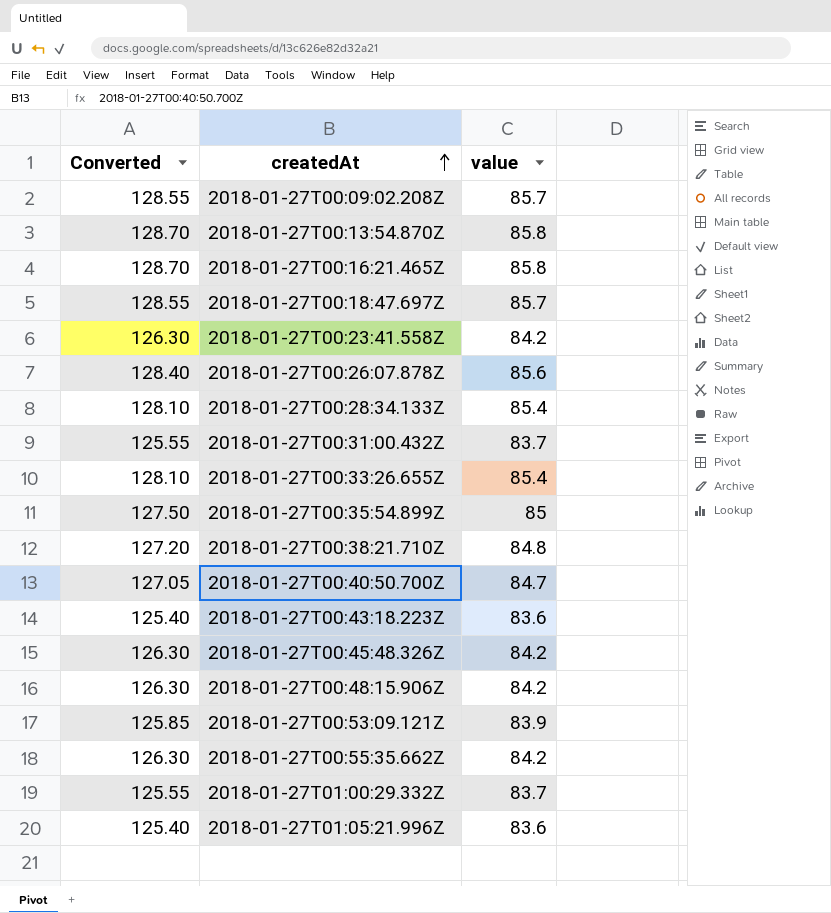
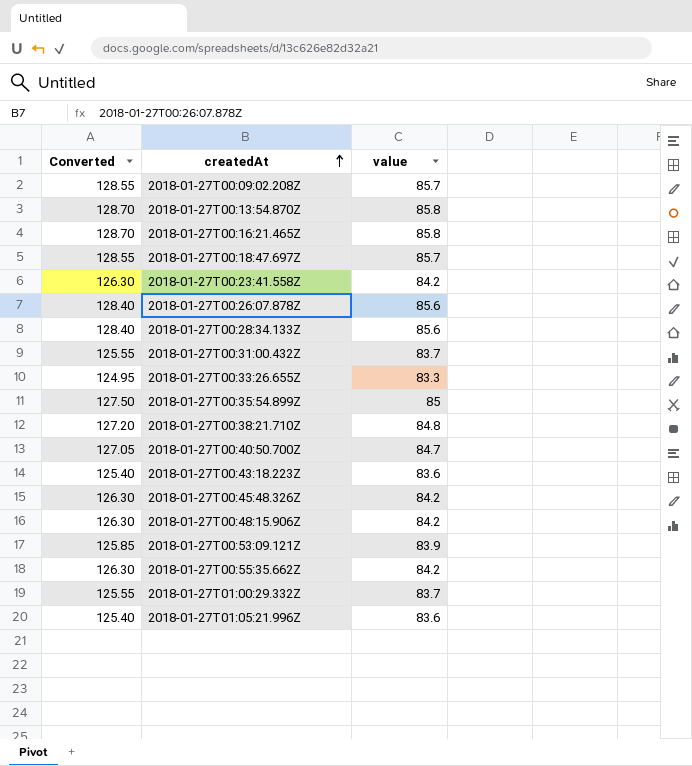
2018-01-27T00:28:34.133Z | Converted: 128.10 -> 128.40
2018-01-27T00:28:34.133Z | value: 85.4 -> 85.6
2018-01-27T00:33:26.655Z | Converted: 128.10 -> 124.95
2018-01-27T00:33:26.655Z | value: 85.4 -> 83.3

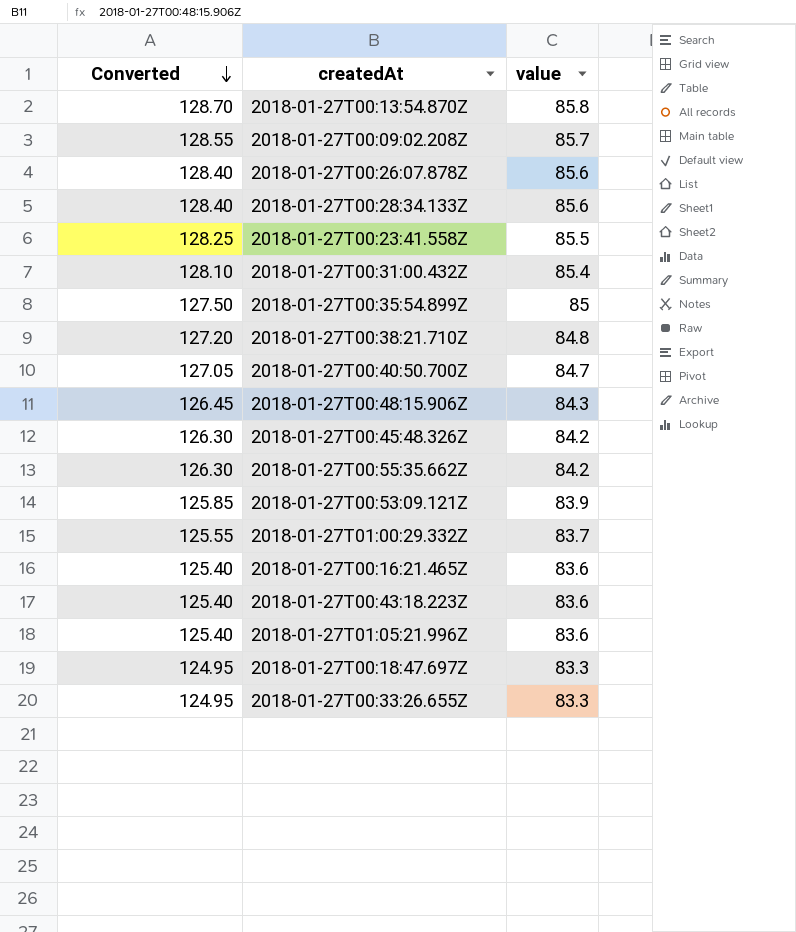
row order: createdAt ascending -> Converted descending
2018-01-27T00:23:41.558Z | Converted: 126.30 -> 128.25
2018-01-27T00:23:41.558Z | value: 84.2 -> 85.5
2018-01-27T00:31:00.432Z | Converted: 125.55 -> 128.10
2018-01-27T00:31:00.432Z | value: 83.7 -> 85.4
2018-01-27T00:48:15.906Z | Converted: 126.30 -> 126.45
2018-01-27T00:48:15.906Z | value: 84.2 -> 84.3
2018-01-27T00:16:21.465Z | Converted: 128.70 -> 125.40
2018-01-27T00:16:21.465Z | value: 85.8 -> 83.6
2018-01-27T00:18:47.697Z | Converted: 128.55 -> 124.95
2018-01-27T00:18:47.697Z | value: 85.7 -> 83.3

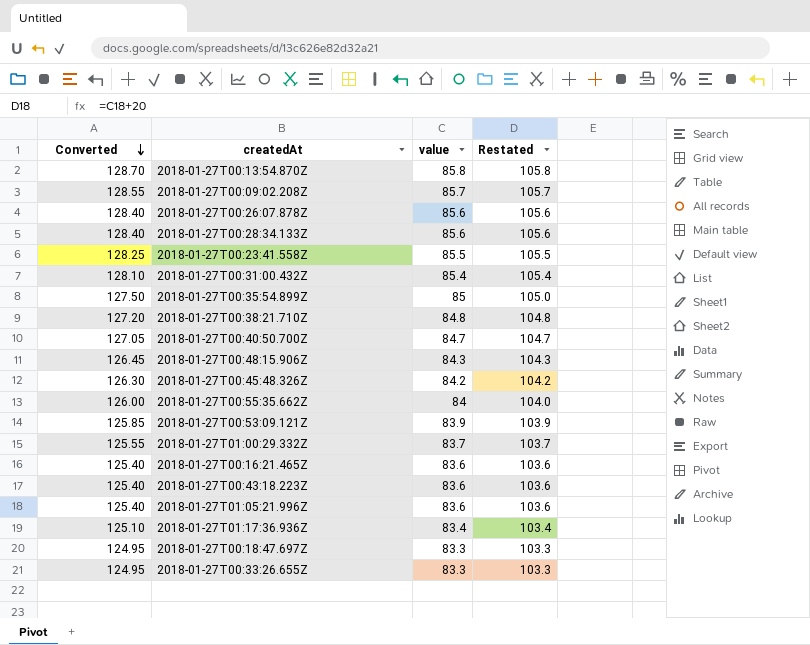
column Restated | formula: none -> [value] + 20
2018-01-27T00:55:35.662Z | Converted: 126.30 -> 126.00
2018-01-27T00:55:35.662Z | value: 84.2 -> 84
row 2018-01-27T01:17:36.936Z: none -> 125.10 | 83.4 | 103.4

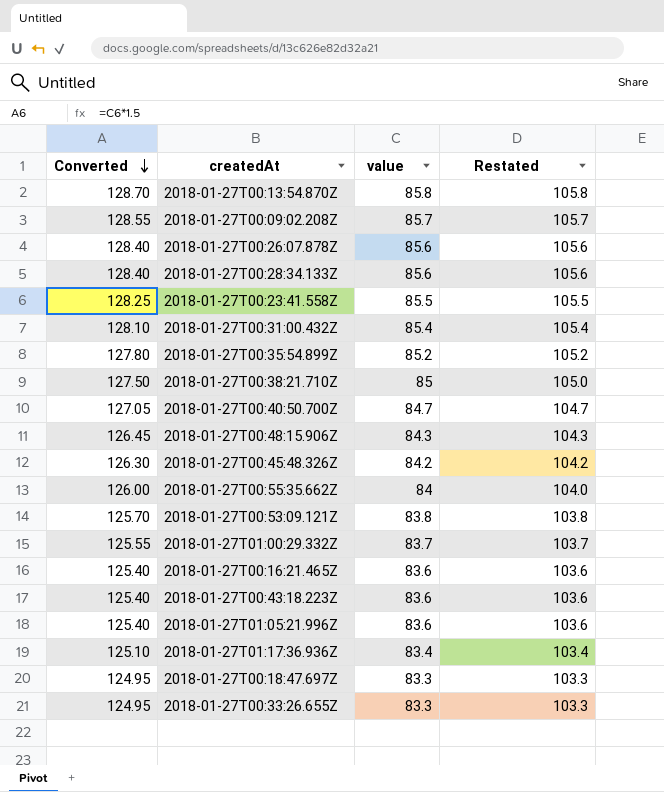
2018-01-27T00:35:54.899Z | Converted: 127.50 -> 127.80
2018-01-27T00:35:54.899Z | value: 85 -> 85.2
2018-01-27T00:35:54.899Z | Restated: 105.0 -> 105.2
2018-01-27T00:38:21.710Z | Converted: 127.20 -> 127.50
2018-01-27T00:38:21.710Z | value: 84.8 -> 85
2018-01-27T00:38:21.710Z | Restated: 104.8 -> 105.0
2018-01-27T00:53:09.121Z | Converted: 125.85 -> 125.70
2018-01-27T00:53:09.121Z | value: 83.9 -> 83.8
2018-01-27T00:53:09.121Z | Restated: 103.9 -> 103.8

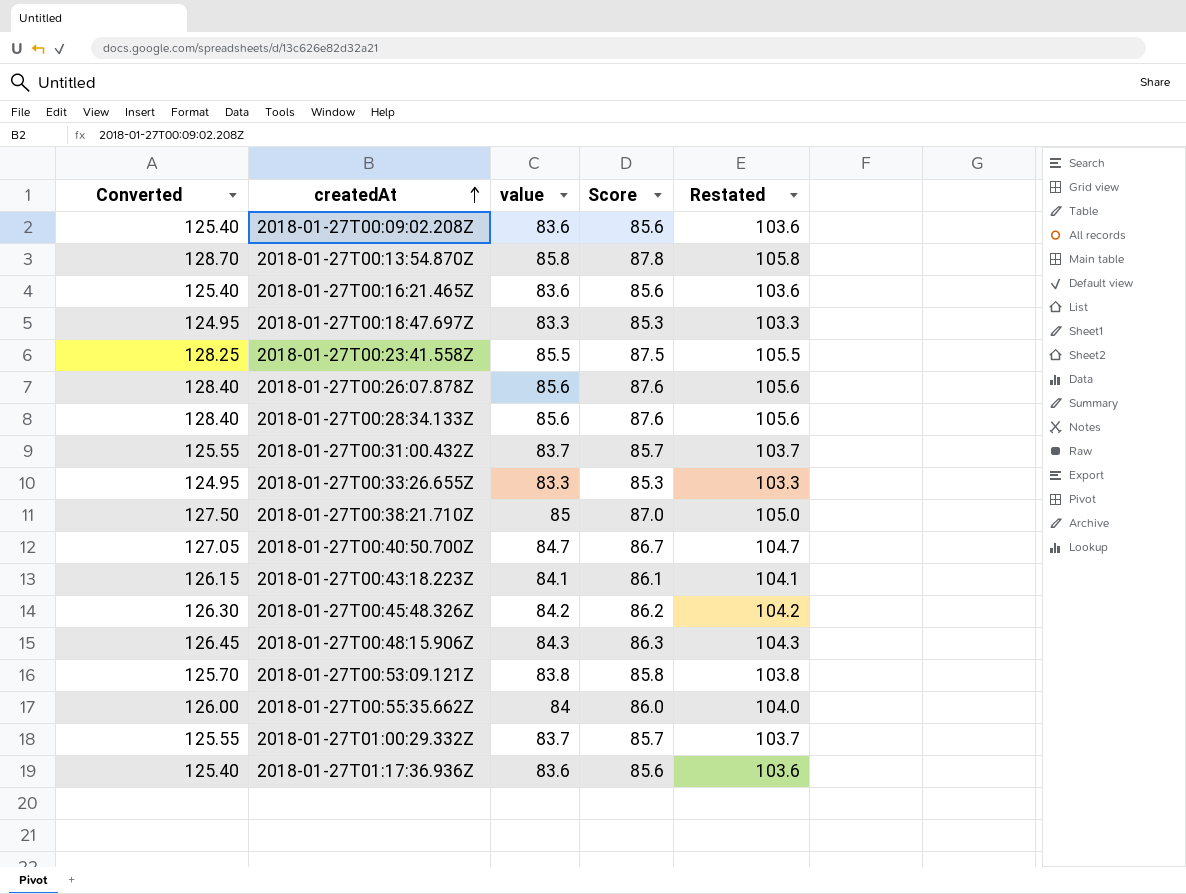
row order: Converted descending -> createdAt ascending
column Score | formula: none -> [value] + 2
row 2018-01-27T00:35:54.899Z: 127.80 | 85.2 | 105.2 -> none
row 2018-01-27T01:05:21.996Z: 125.40 | 83.6 | 103.6 -> none
2018-01-27T00:09:02.208Z | Converted: 128.55 -> 125.40
2018-01-27T00:09:02.208Z | value: 85.7 -> 83.6
2018-01-27T00:09:02.208Z | Restated: 105.7 -> 103.6
2018-01-27T00:31:00.432Z | Converted: 128.10 -> 125.55
2018-01-27T00:31:00.432Z | value: 85.4 -> 83.7
2018-01-27T00:31:00.432Z | Restated: 105.4 -> 103.7
2018-01-27T00:43:18.223Z | Converted: 125.40 -> 126.15
2018-01-27T00:43:18.223Z | value: 83.6 -> 84.1
2018-01-27T00:43:18.223Z | Restated: 103.6 -> 104.1
2018-01-27T01:17:36.936Z | Converted: 125.10 -> 125.40
2018-01-27T01:17:36.936Z | value: 83.4 -> 83.6
2018-01-27T01:17:36.936Z | Restated: 103.4 -> 103.6

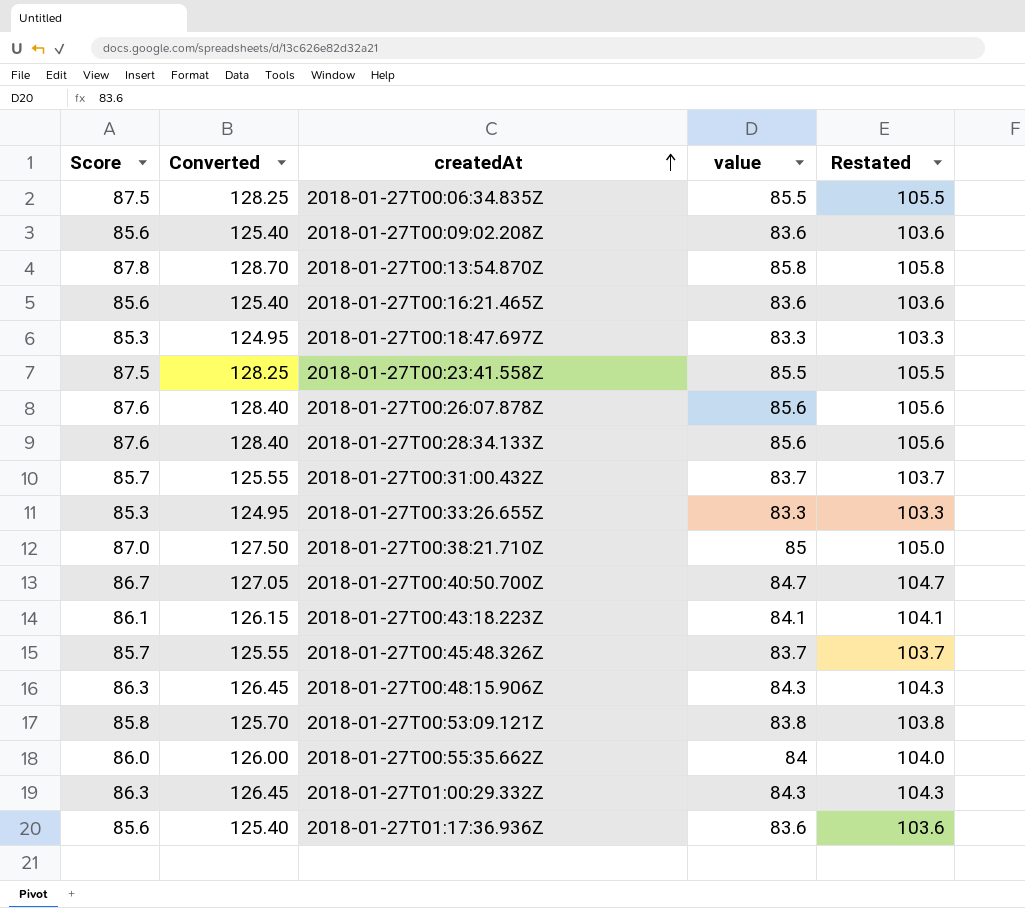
column Score | position: 4 -> 1
row 2018-01-27T00:06:34.835Z: none -> 87.5 | 128.25 | 85.5 | 105.5
2018-01-27T00:45:48.326Z | Score: 86.2 -> 85.7
2018-01-27T00:45:48.326Z | Converted: 126.30 -> 125.55
2018-01-27T00:45:48.326Z | value: 84.2 -> 83.7
2018-01-27T00:45:48.326Z | Restated: 104.2 -> 103.7
2018-01-27T01:00:29.332Z | Score: 85.7 -> 86.3
2018-01-27T01:00:29.332Z | Converted: 125.55 -> 126.45
2018-01-27T01:00:29.332Z | value: 83.7 -> 84.3
2018-01-27T01:00:29.332Z | Restated: 103.7 -> 104.3

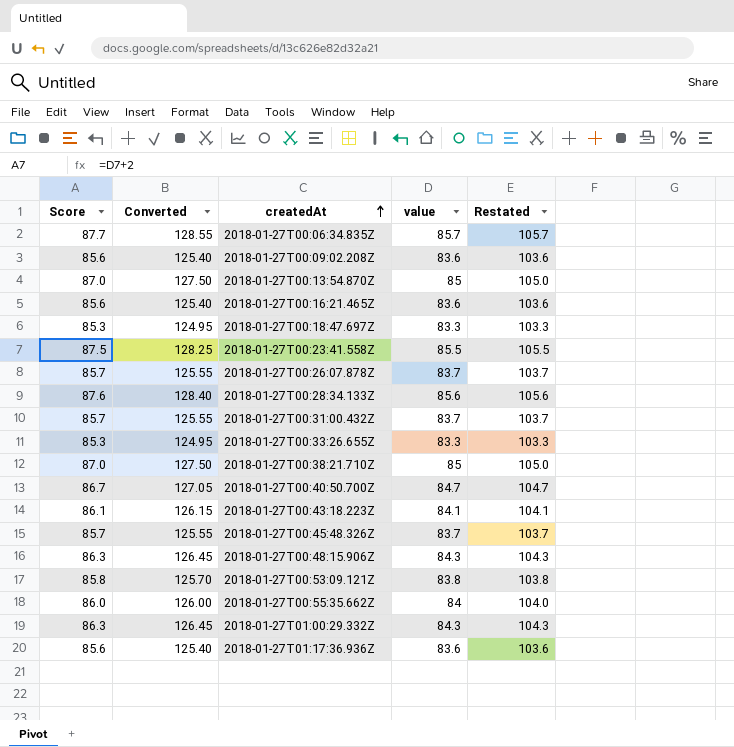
2018-01-27T00:06:34.835Z | Score: 87.5 -> 87.7
2018-01-27T00:06:34.835Z | Converted: 128.25 -> 128.55
2018-01-27T00:06:34.835Z | value: 85.5 -> 85.7
2018-01-27T00:06:34.835Z | Restated: 105.5 -> 105.7
2018-01-27T00:13:54.870Z | Score: 87.8 -> 87.0
2018-01-27T00:13:54.870Z | Converted: 128.70 -> 127.50
2018-01-27T00:13:54.870Z | value: 85.8 -> 85
2018-01-27T00:13:54.870Z | Restated: 105.8 -> 105.0
2018-01-27T00:26:07.878Z | Score: 87.6 -> 85.7
2018-01-27T00:26:07.878Z | Converted: 128.40 -> 125.55
2018-01-27T00:26:07.878Z | value: 85.6 -> 83.7
2018-01-27T00:26:07.878Z | Restated: 105.6 -> 103.7

